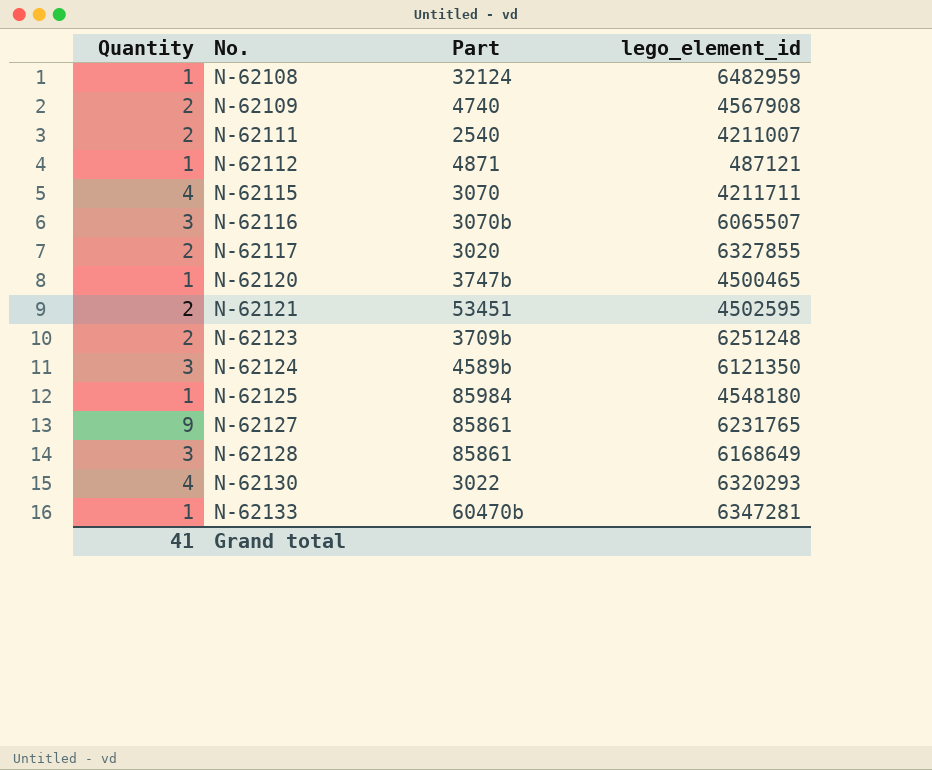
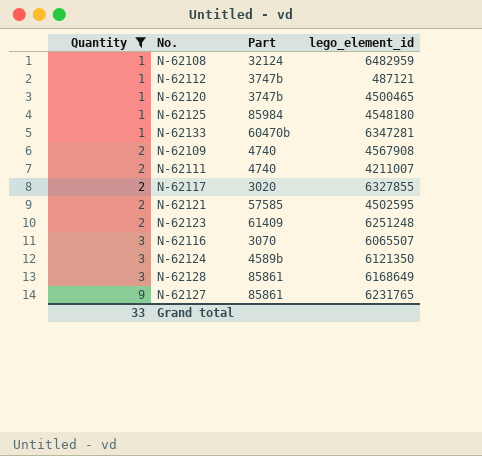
filter: none -> Quantity != 4
row order: No. ascending -> Quantity ascending
N-62112 | Part: 4871 -> 3747b
N-62111 | Part: 2540 -> 4740
N-62121 | Part: 53451 -> 57585
N-62123 | Part: 3709b -> 61409
N-62116 | Part: 3070b -> 3070
Grand total | Quantity: 41 -> 33

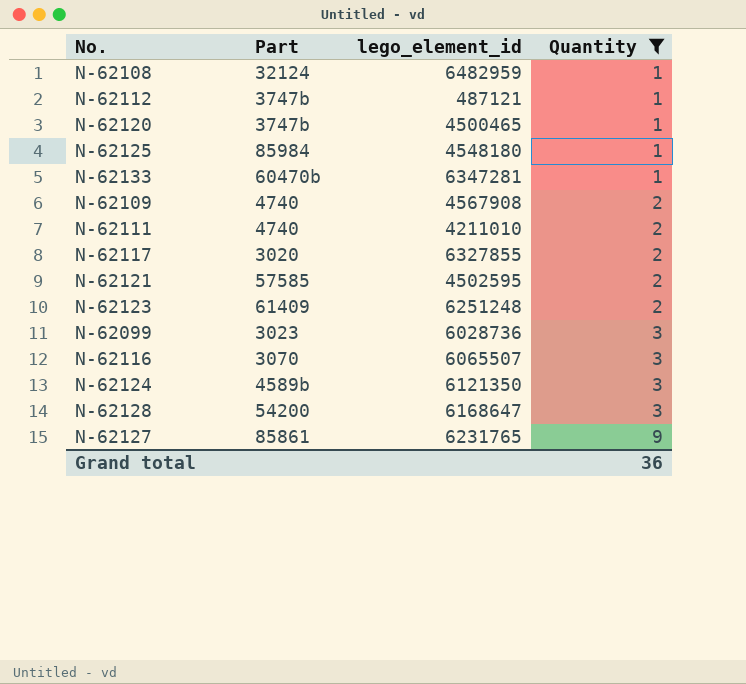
column Quantity | position: 1 -> 4
N-62111 | lego_element_id: 4211007 -> 4211010
row N-62099: none -> 3023 | 6028736 | 3
N-62128 | Part: 85861 -> 54200
N-62128 | lego_element_id: 6168649 -> 6168647
Grand total | Quantity: 33 -> 36

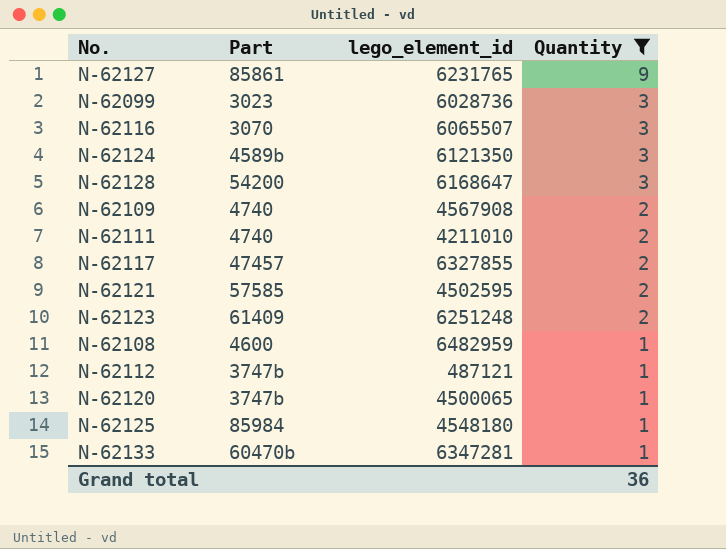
row order: Quantity ascending -> Quantity descending
N-62117 | Part: 3020 -> 47457
N-62108 | Part: 32124 -> 4600
N-62120 | lego_element_id: 4500465 -> 4500065

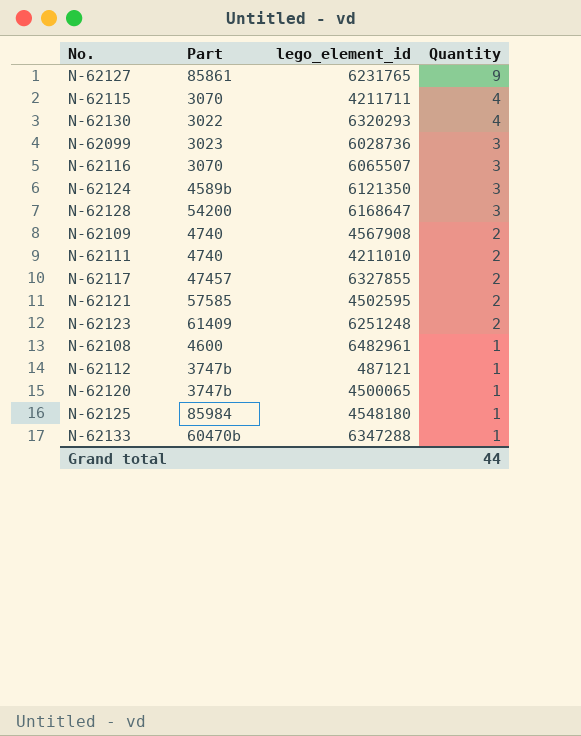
filter: Quantity != 4 -> none
N-62108 | lego_element_id: 6482959 -> 6482961
N-62133 | lego_element_id: 6347281 -> 6347288
Grand total | Quantity: 36 -> 44

